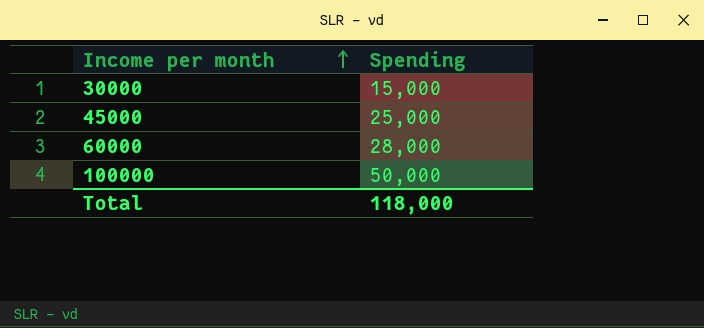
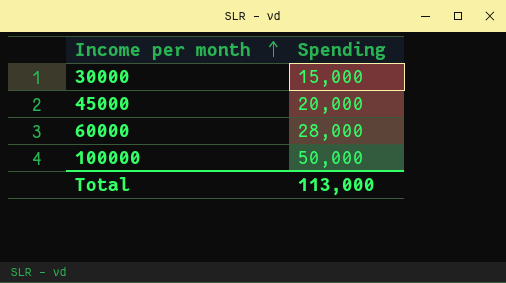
45000 | Spending: 25,000 -> 20,000
Total | Spending: 118,000 -> 113,000

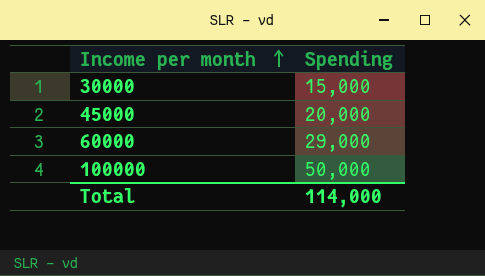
60000 | Spending: 28,000 -> 29,000
Total | Spending: 113,000 -> 114,000

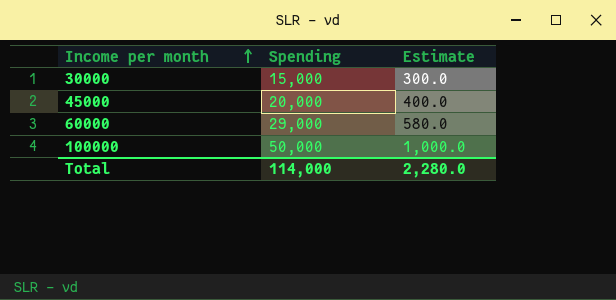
column Estimate | formula: none -> [Spending] * 0.02

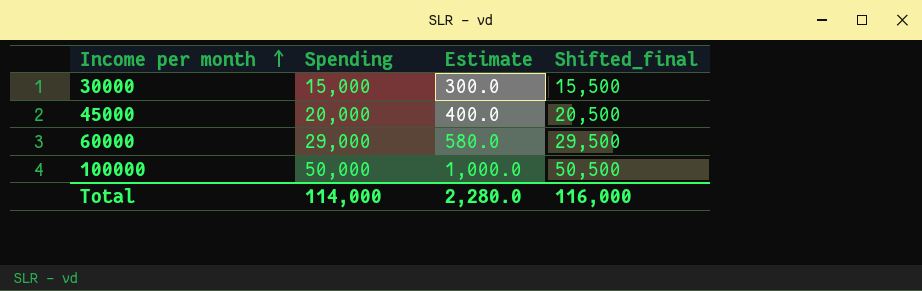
column Shifted_final | formula: none -> [Spending] + 500

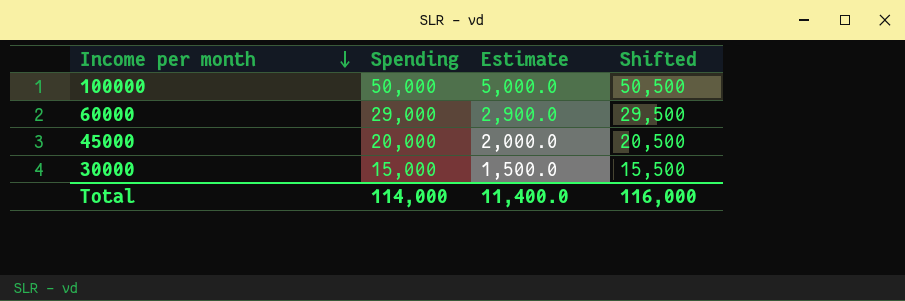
row order: Income per month ascending -> Income per month descending
column Estimate | formula: [Spending] * 0.02 -> [Spending] * 0.1
column name: Shifted_final -> Shifted
Total | Estimate: 2,280.0 -> 11,400.0

